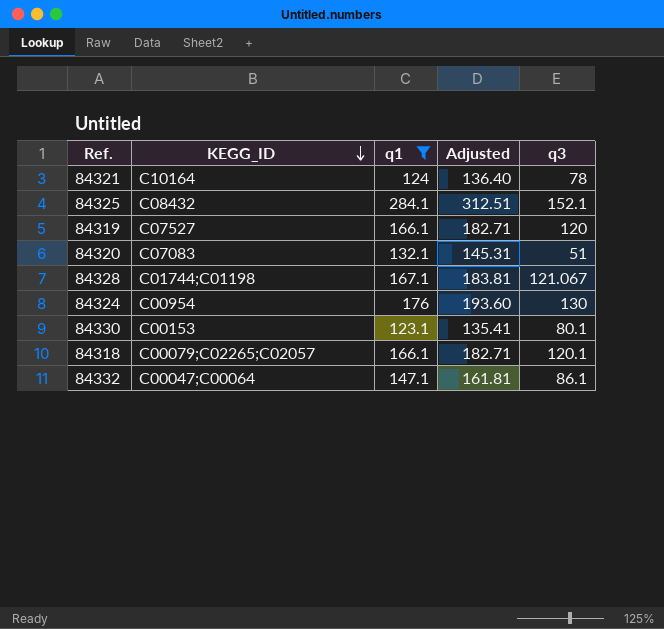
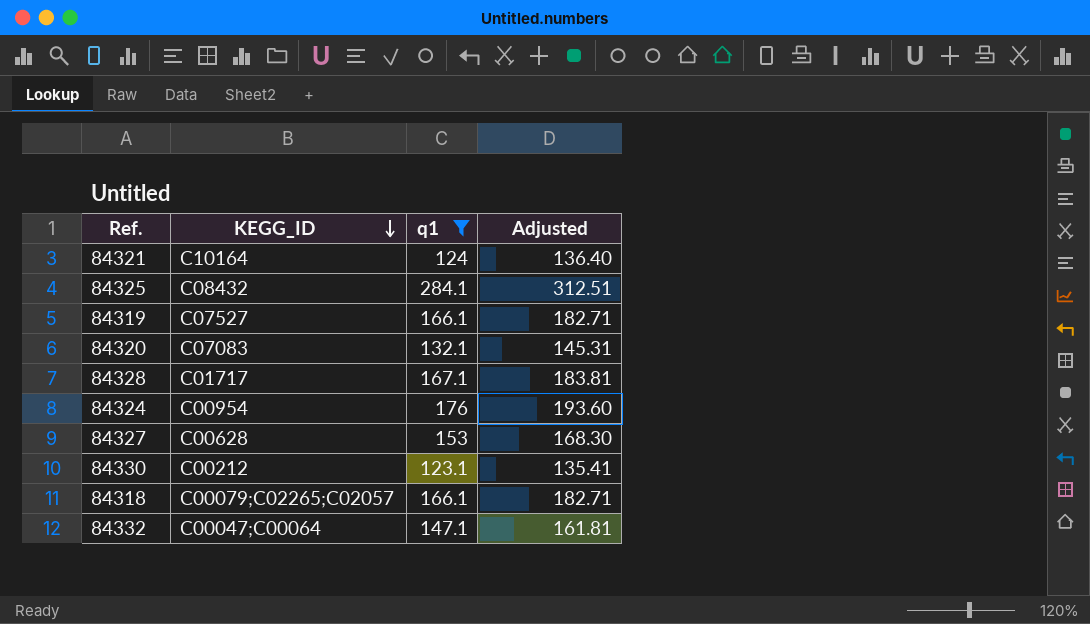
column q3 | position: 5 -> none
84328 | KEGG_ID: C01744;C01198 -> C01717
row 84327: none -> C00628 | 153 | 168.30
84330 | KEGG_ID: C00153 -> C00212

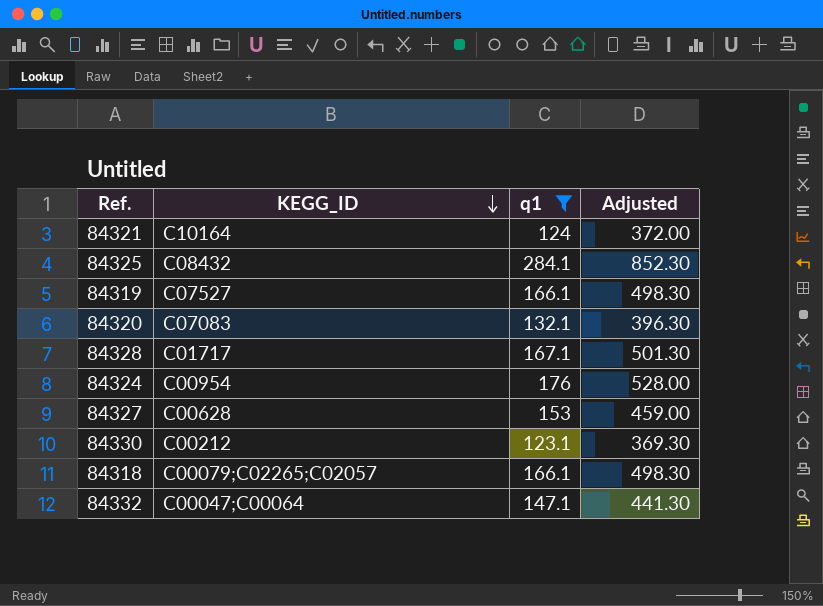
column Adjusted | formula: [q1] * 1.1 -> [q1] * 3

